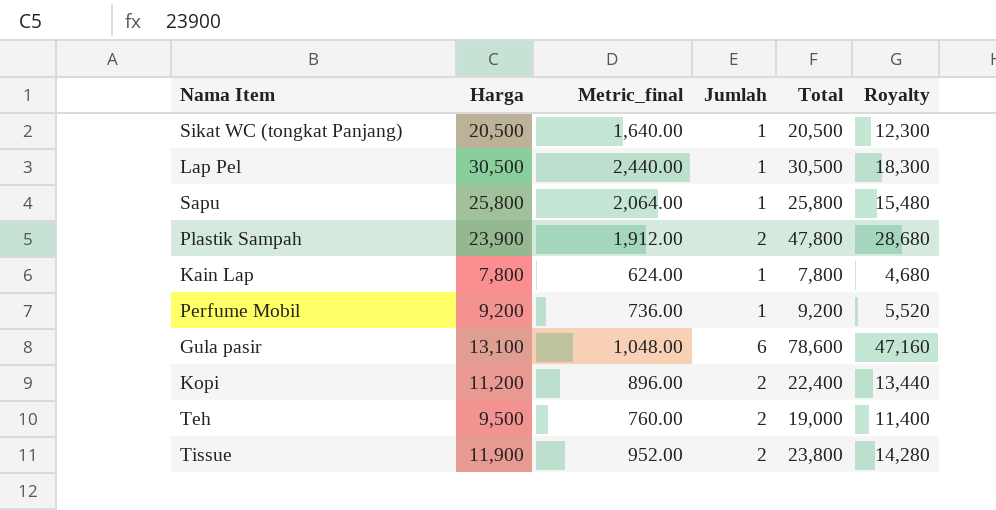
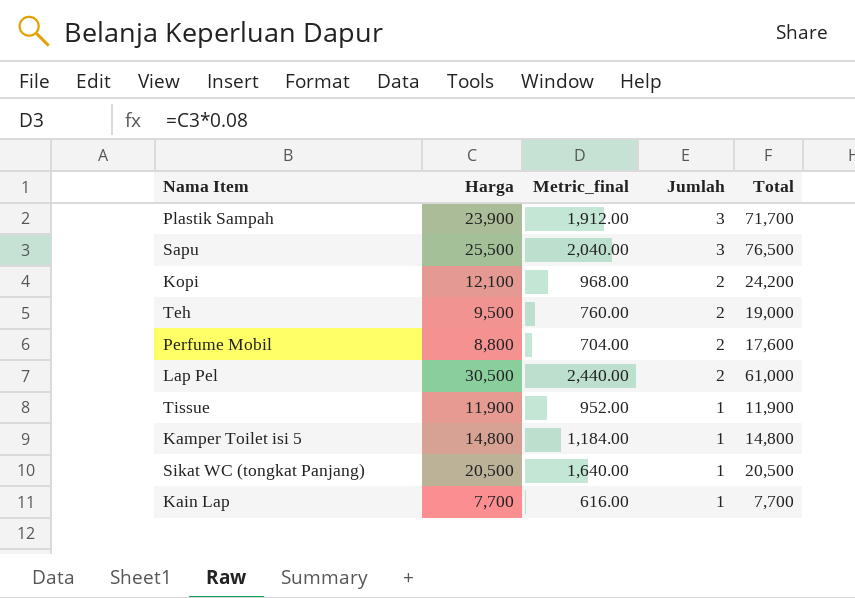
row order: none -> Jumlah descending
column Royalty | formula: [Total] * 0.6 -> none
row Gula pasir: 13,100 | 1,048.00 | 6 | 78,600 | 47,160 -> none
Plastik Sampah | Jumlah: 2 -> 3
Plastik Sampah | Total: 47,800 -> 71,700
Sapu | Harga: 25,800 -> 25,500
Sapu | Metric_final: 2,064.00 -> 2,040.00
Sapu | Jumlah: 1 -> 3
Sapu | Total: 25,800 -> 76,500
Kopi | Harga: 11,200 -> 12,100
Kopi | Metric_final: 896.00 -> 968.00
Kopi | Total: 22,400 -> 24,200
Perfume Mobil | Harga: 9,200 -> 8,800
Perfume Mobil | Metric_final: 736.00 -> 704.00
Perfume Mobil | Jumlah: 1 -> 2
Perfume Mobil | Total: 9,200 -> 17,600
Lap Pel | Jumlah: 1 -> 2
Lap Pel | Total: 30,500 -> 61,000
Tissue | Jumlah: 2 -> 1
Tissue | Total: 23,800 -> 11,900
row Kamper Toilet isi 5: none -> 14,800 | 1,184.00 | 1 | 14,800
Kain Lap | Harga: 7,800 -> 7,700
Kain Lap | Metric_final: 624.00 -> 616.00
Kain Lap | Total: 7,800 -> 7,700

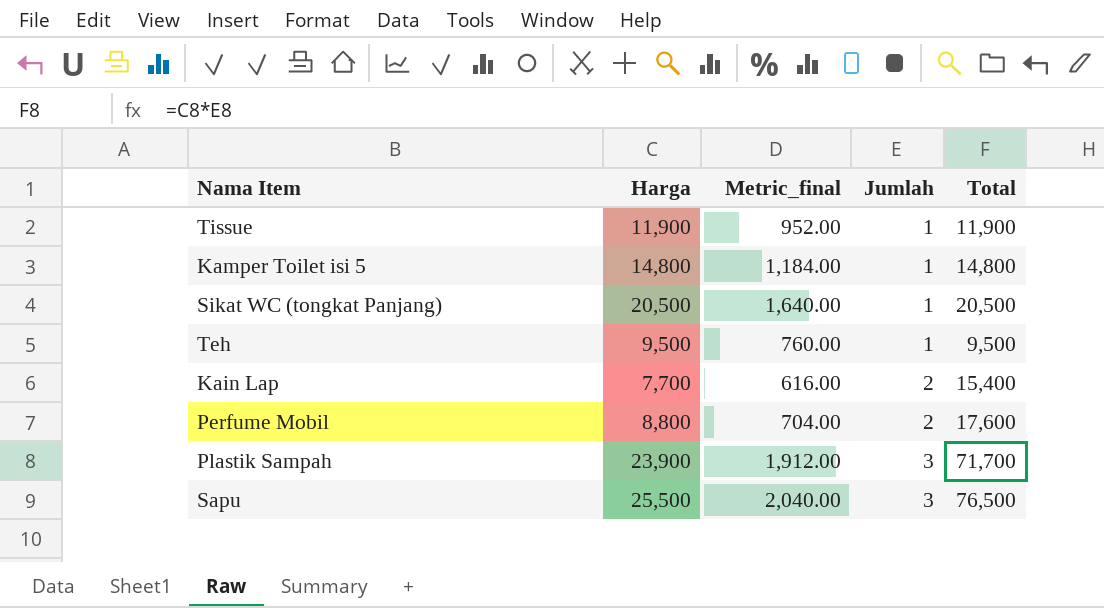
row order: Jumlah descending -> Jumlah ascending
row Kopi: 12,100 | 968.00 | 2 | 24,200 -> none
row Lap Pel: 30,500 | 2,440.00 | 2 | 61,000 -> none
Teh | Jumlah: 2 -> 1
Teh | Total: 19,000 -> 9,500
Kain Lap | Jumlah: 1 -> 2
Kain Lap | Total: 7,700 -> 15,400

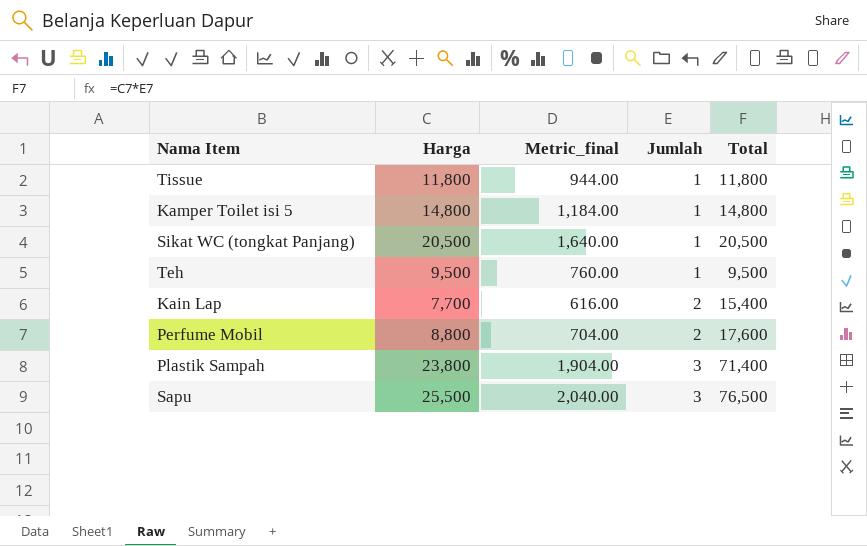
Tissue | Harga: 11,900 -> 11,800
Tissue | Metric_final: 952.00 -> 944.00
Tissue | Total: 11,900 -> 11,800
Plastik Sampah | Harga: 23,900 -> 23,800
Plastik Sampah | Metric_final: 1,912.00 -> 1,904.00
Plastik Sampah | Total: 71,700 -> 71,400

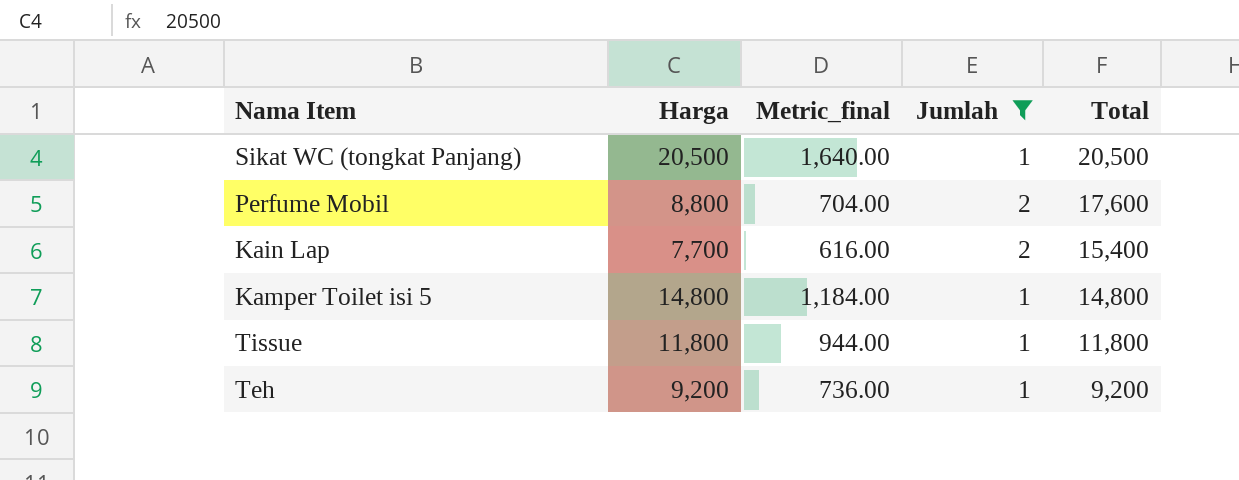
filter: none -> Jumlah != 3
row order: Jumlah ascending -> Total descending
Teh | Harga: 9,500 -> 9,200
Teh | Metric_final: 760.00 -> 736.00
Teh | Total: 9,500 -> 9,200

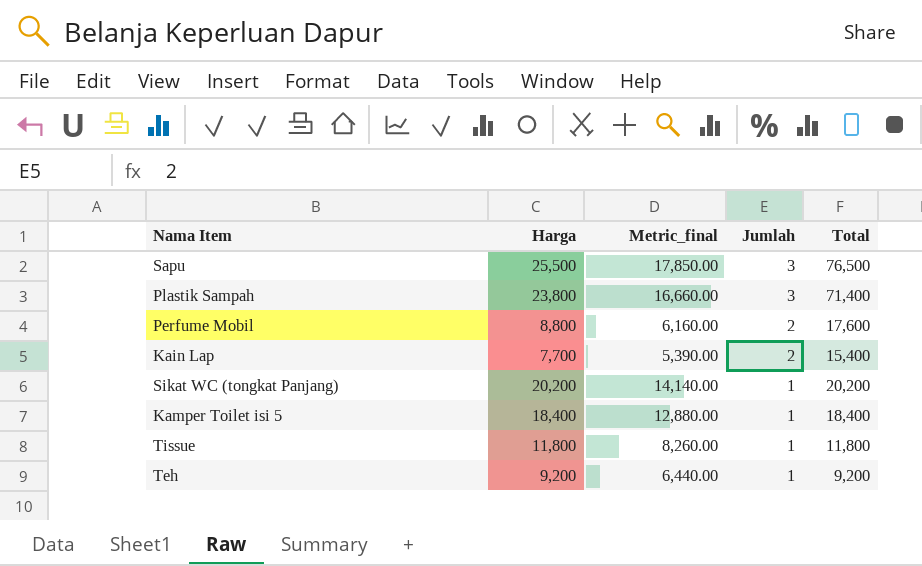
filter: Jumlah != 3 -> none
row order: Total descending -> Jumlah descending
column Metric_final | formula: [Harga] * 0.08 -> [Harga] * 0.7
Sikat WC (tongkat Panjang) | Harga: 20,500 -> 20,200
Sikat WC (tongkat Panjang) | Total: 20,500 -> 20,200
Kamper Toilet isi 5 | Harga: 14,800 -> 18,400
Kamper Toilet isi 5 | Total: 14,800 -> 18,400

